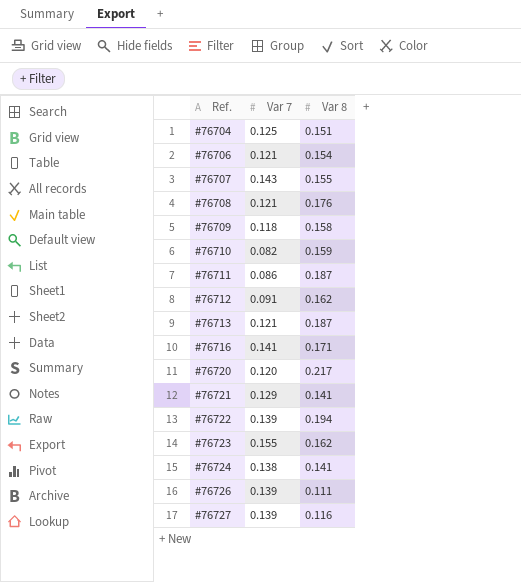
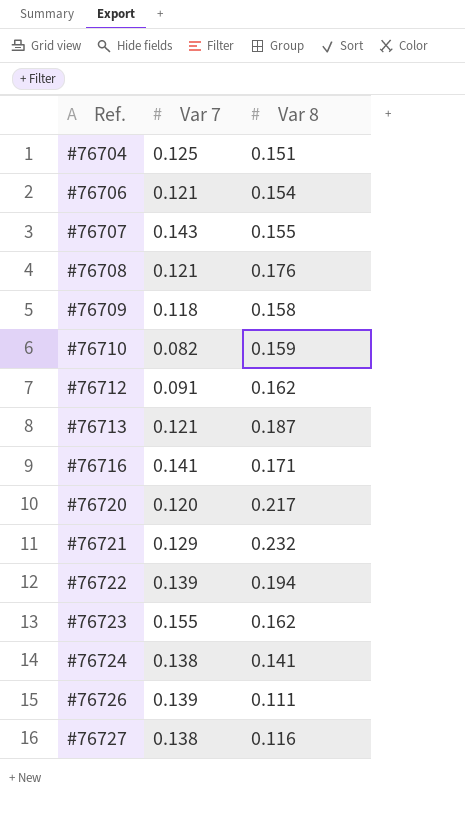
row #76711: 0.086 | 0.187 -> none
#76721 | Var 8: 0.141 -> 0.232
#76727 | Var 7: 0.139 -> 0.138

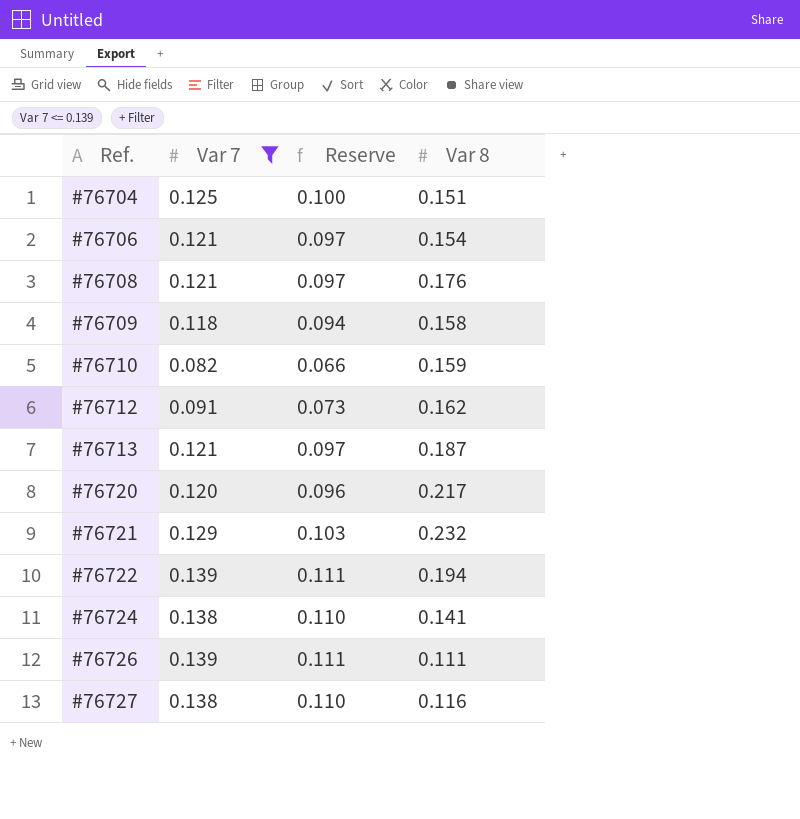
filter: none -> Var 7 <= 0.139
column Reserve | formula: none -> [Var 7] * 0.8

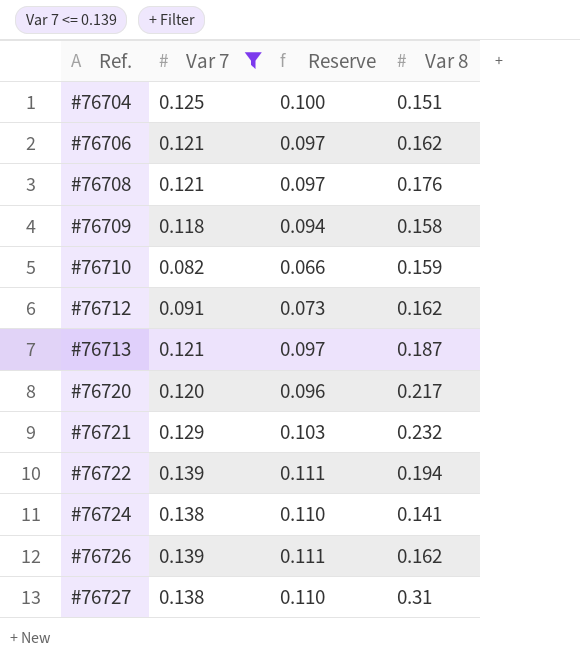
#76706 | Var 8: 0.154 -> 0.162
#76726 | Var 8: 0.111 -> 0.162
#76727 | Var 8: 0.116 -> 0.31

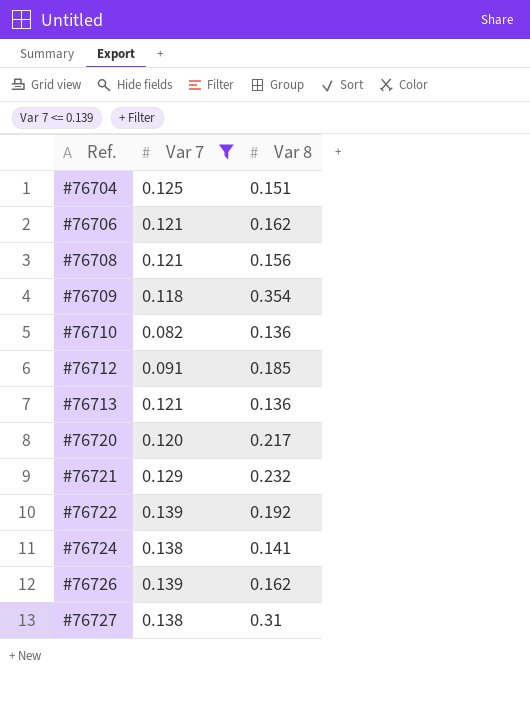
column Reserve | formula: [Var 7] * 0.8 -> none
#76708 | Var 8: 0.176 -> 0.156
#76709 | Var 8: 0.158 -> 0.354
#76710 | Var 8: 0.159 -> 0.136
#76712 | Var 8: 0.162 -> 0.185
#76713 | Var 8: 0.187 -> 0.136
#76722 | Var 8: 0.194 -> 0.192

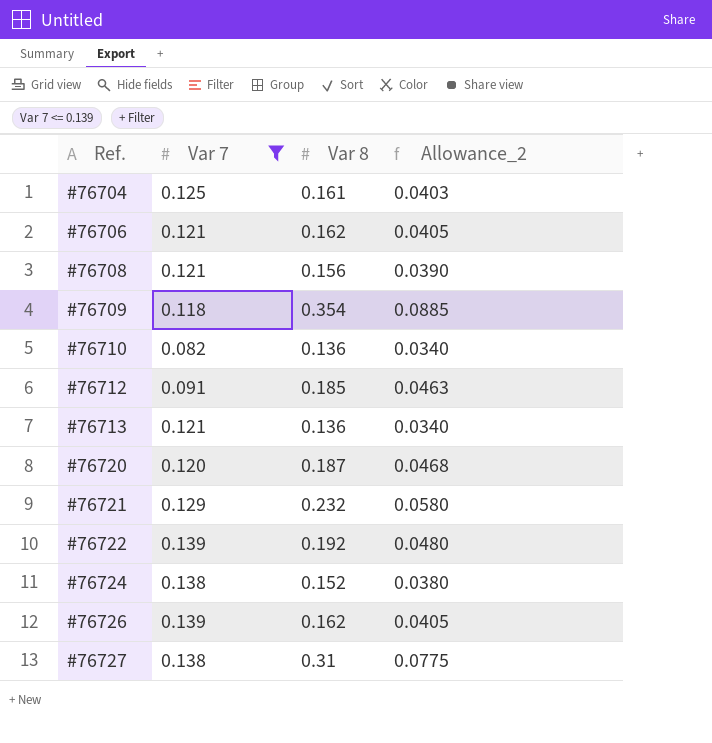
column Allowance_2 | formula: none -> [Var 8] * 0.25
#76704 | Var 8: 0.151 -> 0.161
#76720 | Var 8: 0.217 -> 0.187
#76724 | Var 8: 0.141 -> 0.152

